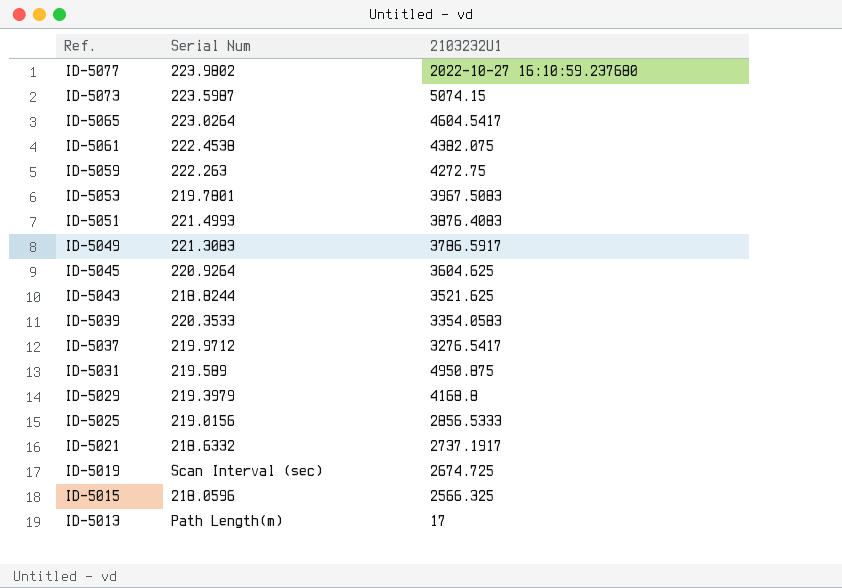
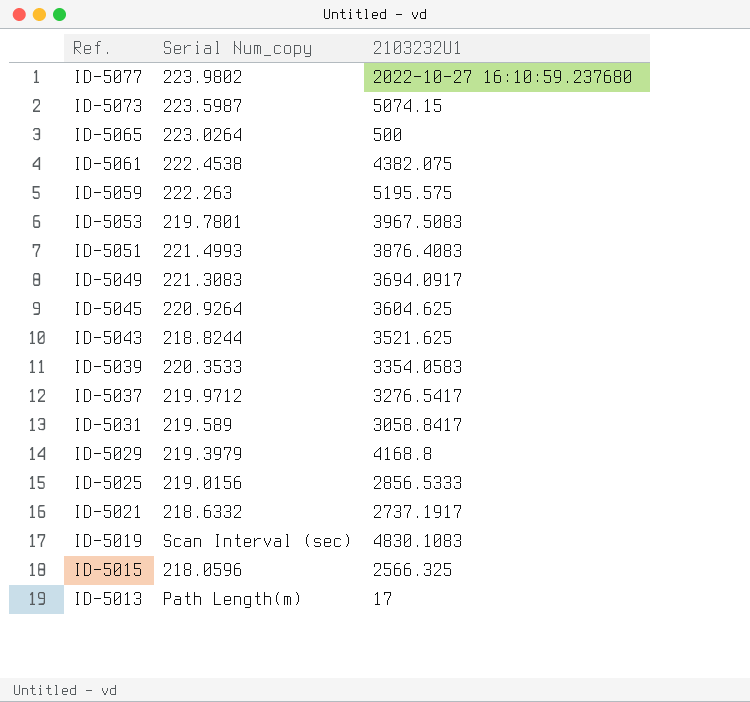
column name: Serial Num -> Serial Num_copy
ID-5065 | 2103232U1: 4604.5417 -> 500
ID-5059 | 2103232U1: 4272.75 -> 5195.575
ID-5049 | 2103232U1: 3786.5917 -> 3694.0917
ID-5031 | 2103232U1: 4950.875 -> 3058.8417
ID-5019 | 2103232U1: 2674.725 -> 4830.1083

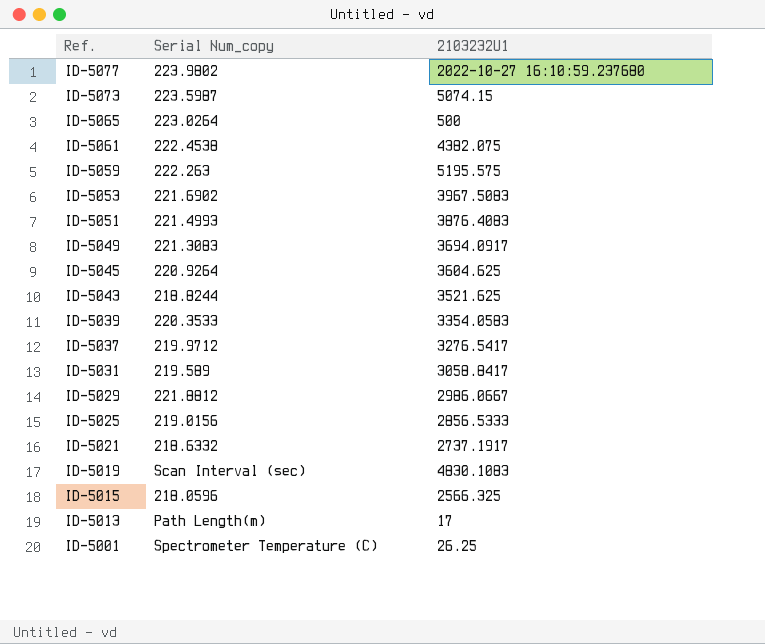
ID-5053 | Serial Num_copy: 219.7801 -> 221.6902
ID-5029 | Serial Num_copy: 219.3979 -> 221.8812
ID-5029 | 2103232U1: 4168.8 -> 2986.0667
row ID-5001: none -> Spectrometer Temperature (C) | 26.25

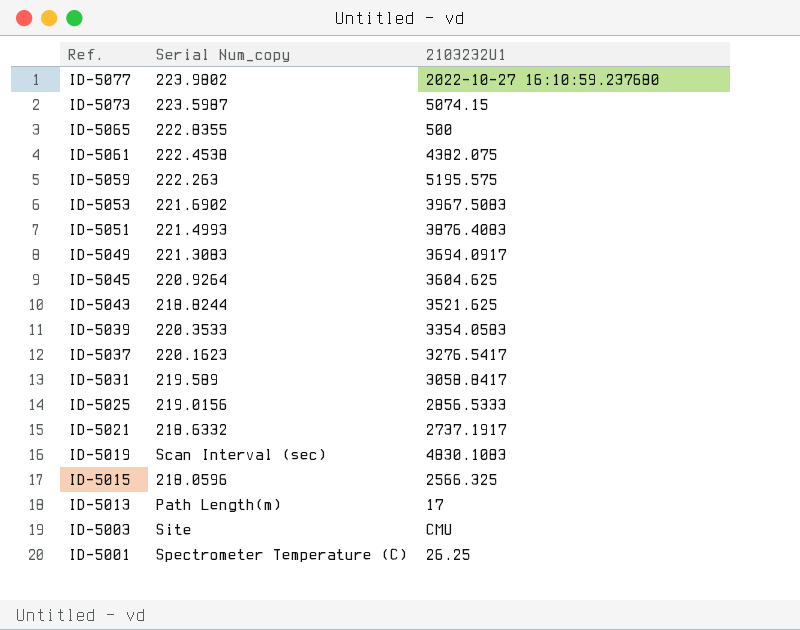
row ID-5029: 221.8812 | 2986.0667 -> none
ID-5065 | Serial Num_copy: 223.0264 -> 222.8355
ID-5037 | Serial Num_copy: 219.9712 -> 220.1623
row ID-5003: none -> Site | CMU

